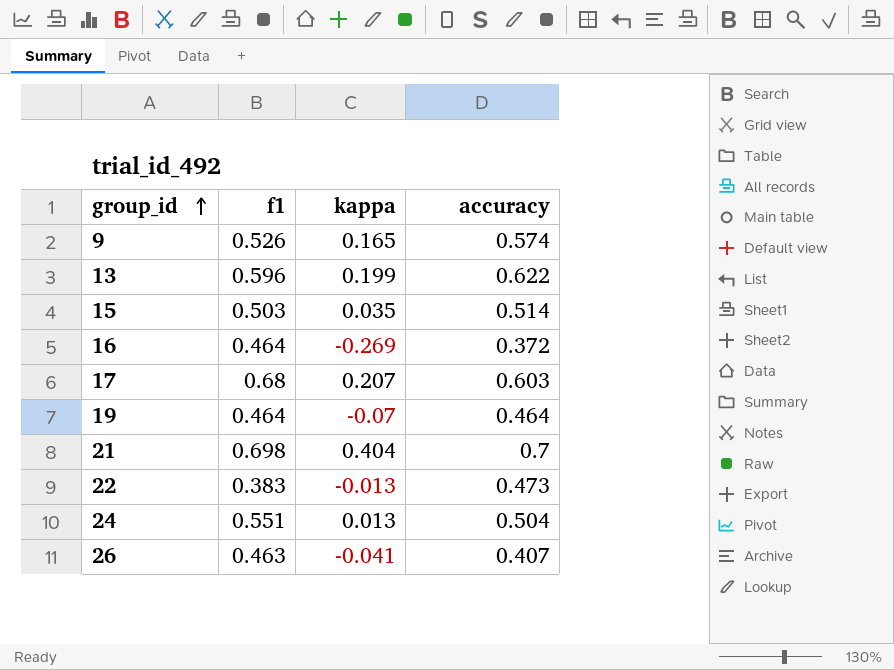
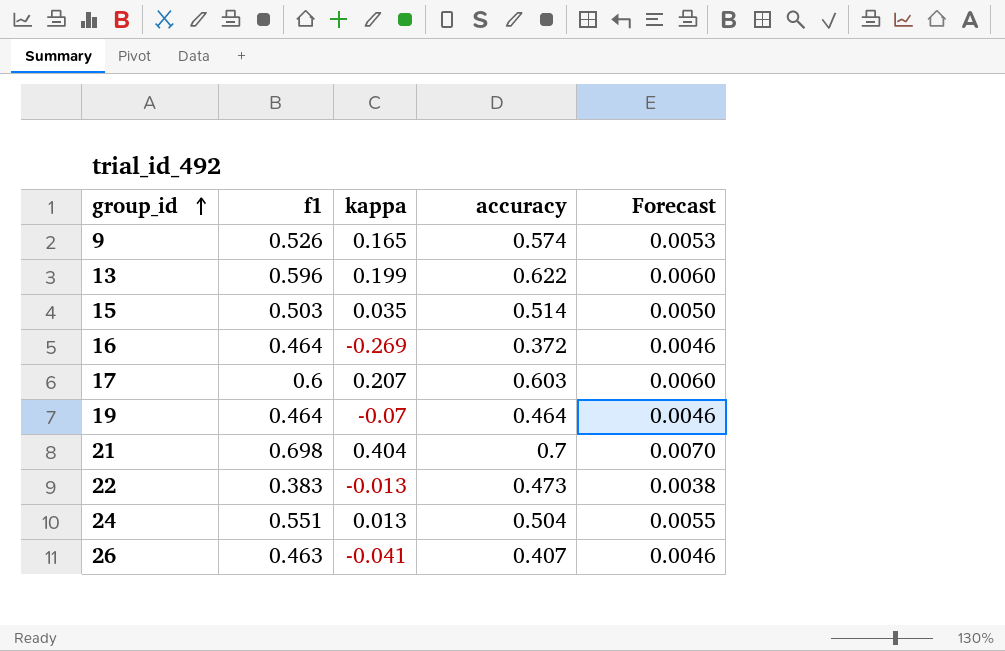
column Forecast | formula: none -> [f1] * 0.01
17 | f1: 0.68 -> 0.6

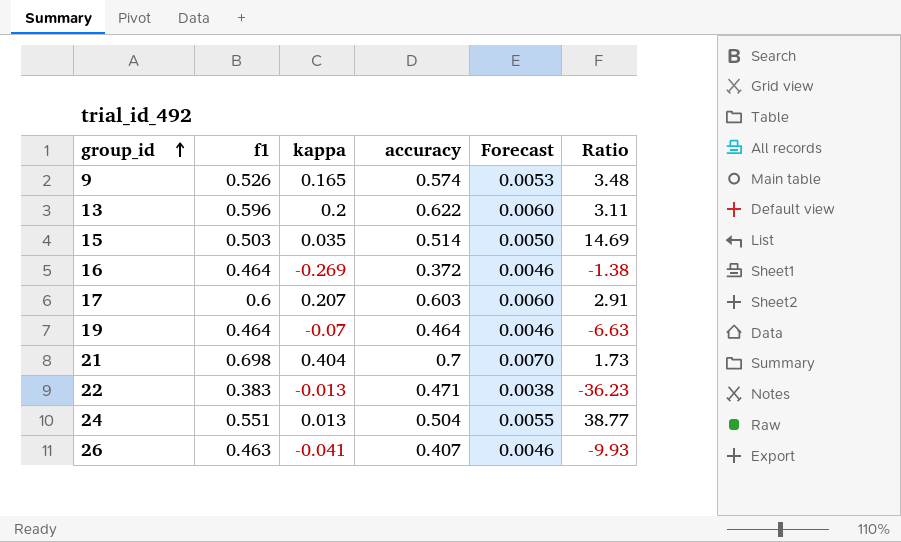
column Ratio | formula: none -> [accuracy] / [kappa]
13 | kappa: 0.199 -> 0.2
22 | accuracy: 0.473 -> 0.471

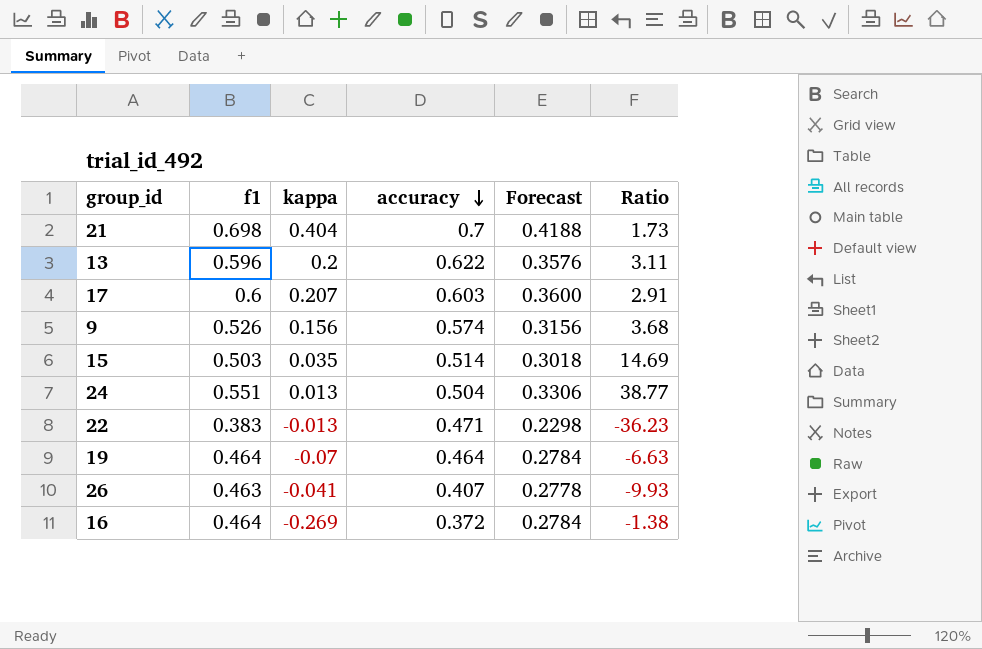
row order: group_id ascending -> accuracy descending
column Forecast | formula: [f1] * 0.01 -> [f1] * 0.6
9 | kappa: 0.165 -> 0.156
9 | Ratio: 3.48 -> 3.68

